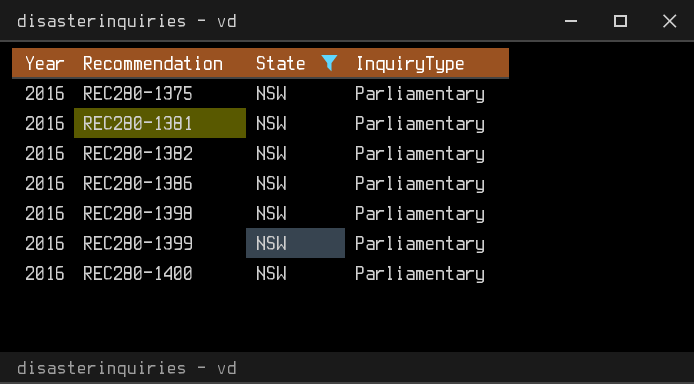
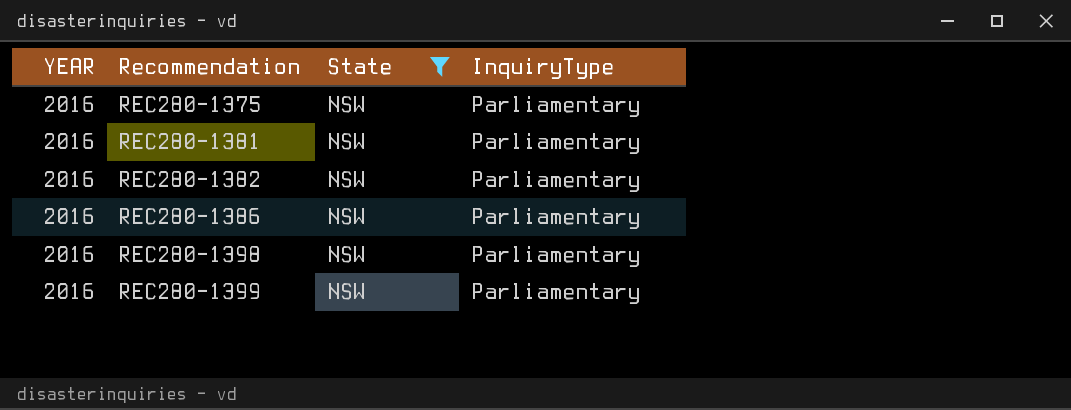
column name: Year -> YEAR
row REC280-1400: 2016 | NSW | Parliamentary -> none

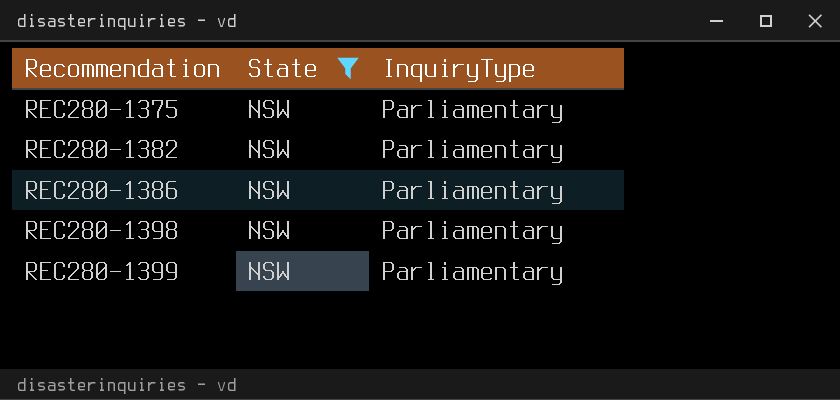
column YEAR | position: 1 -> none
row REC280-1381: 2016 | NSW | Parliamentary -> none

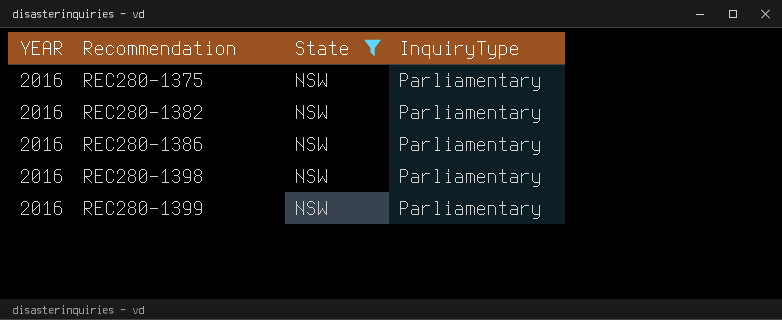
column YEAR | position: none -> 1

